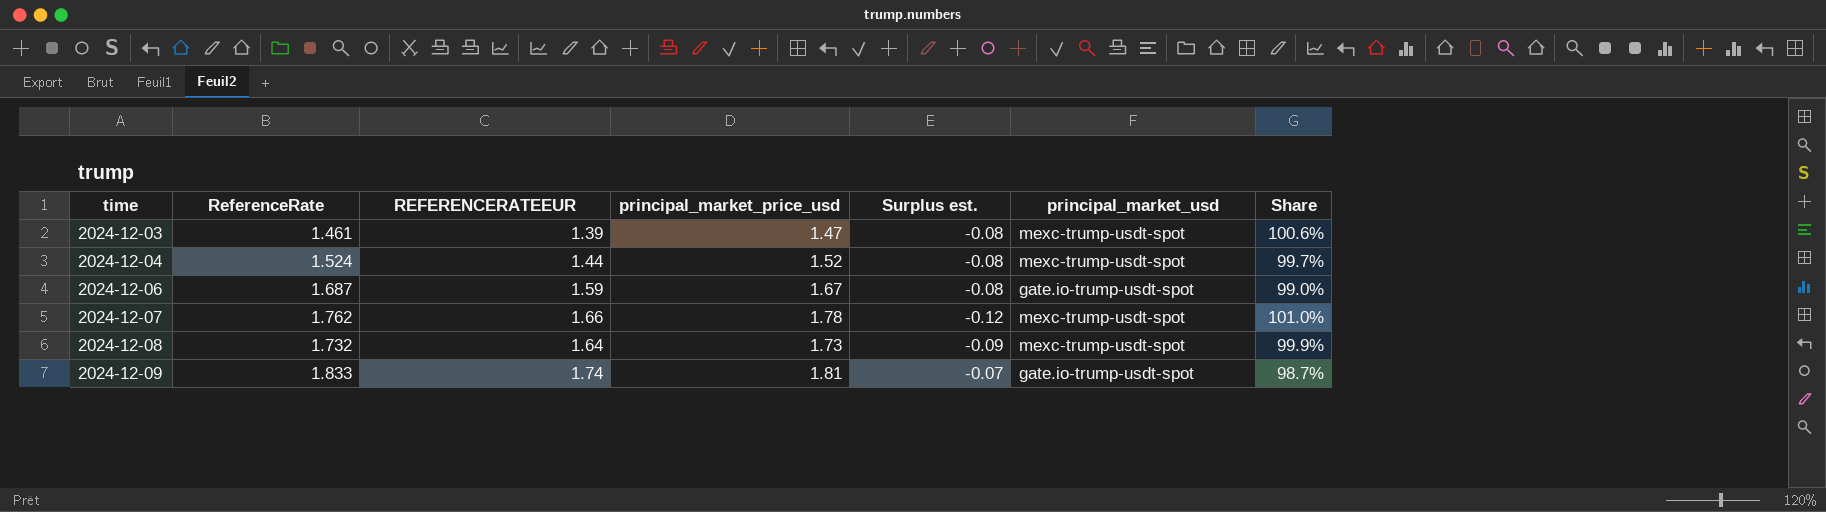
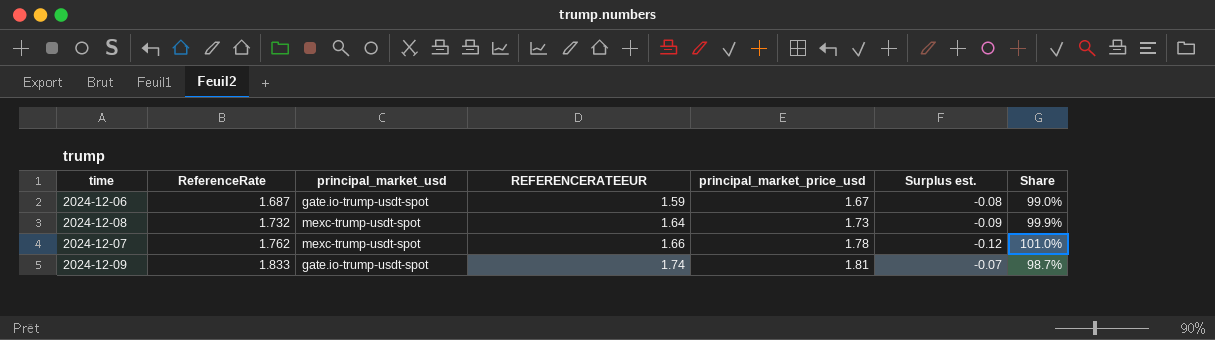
row order: time ascending -> ReferenceRate ascending
column principal_market_usd | position: 6 -> 3
row 2024-12-03: 1.461 | 1.39 | 1.47 | -0.08 | mexc-trump-usdt-spot | 100.6% -> none
row 2024-12-04: 1.524 | 1.44 | 1.52 | -0.08 | mexc-trump-usdt-spot | 99.7% -> none

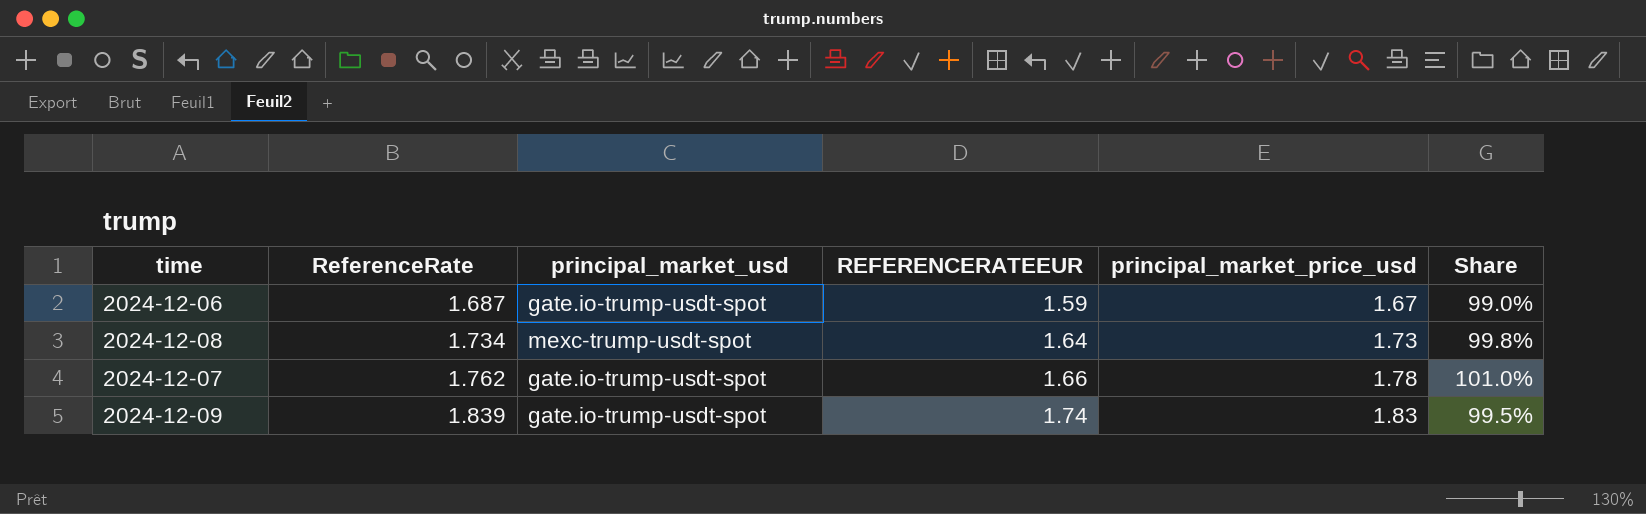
column Surplus est. | formula: [REFERENCERATEEUR] - [principal_market_price_usd] -> none
2024-12-08 | ReferenceRate: 1.732 -> 1.734
2024-12-08 | Share: 99.9% -> 99.8%
2024-12-07 | principal_market_usd: mexc-trump-usdt-spot -> gate.io-trump-usdt-spot
2024-12-09 | ReferenceRate: 1.833 -> 1.839
2024-12-09 | principal_market_price_usd: 1.81 -> 1.83
2024-12-09 | Share: 98.7% -> 99.5%

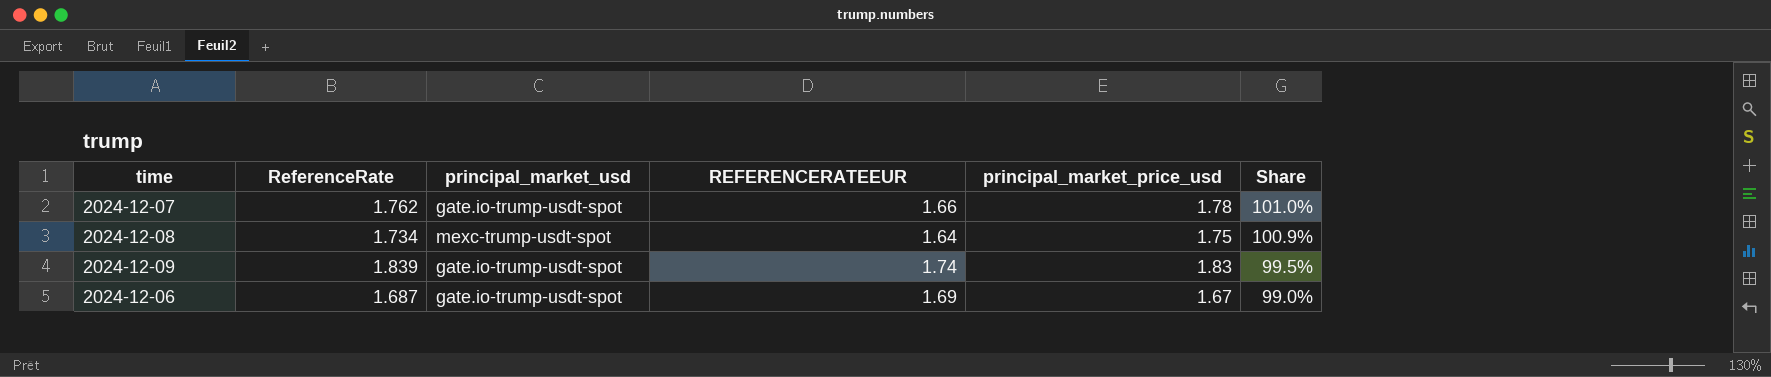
row order: ReferenceRate ascending -> Share descending
2024-12-08 | principal_market_price_usd: 1.73 -> 1.75
2024-12-08 | Share: 99.8% -> 100.9%
2024-12-06 | REFERENCERATEEUR: 1.59 -> 1.69

